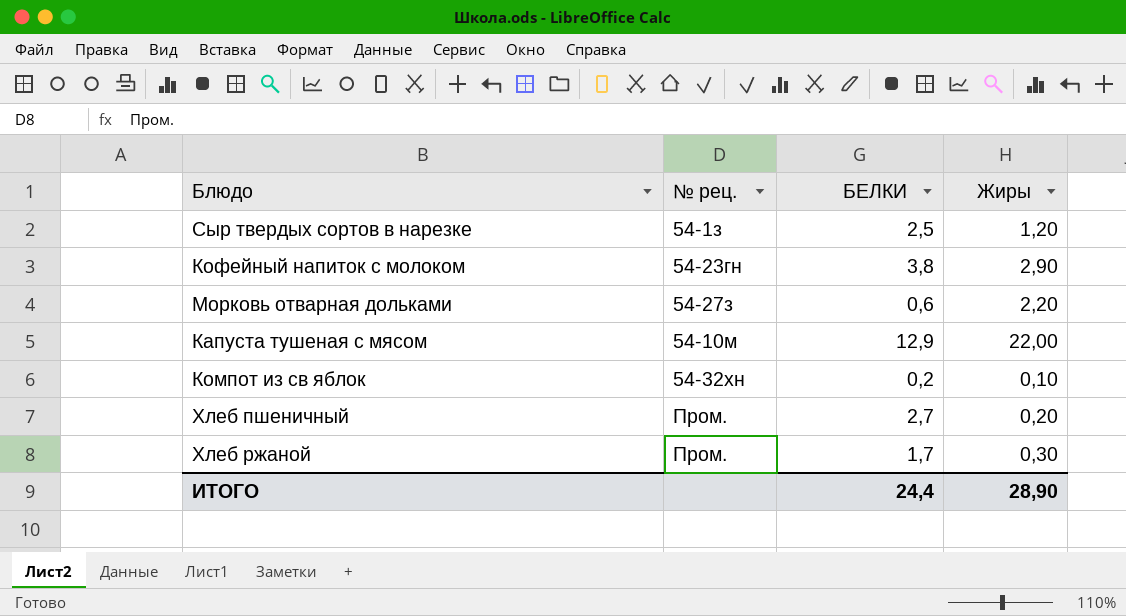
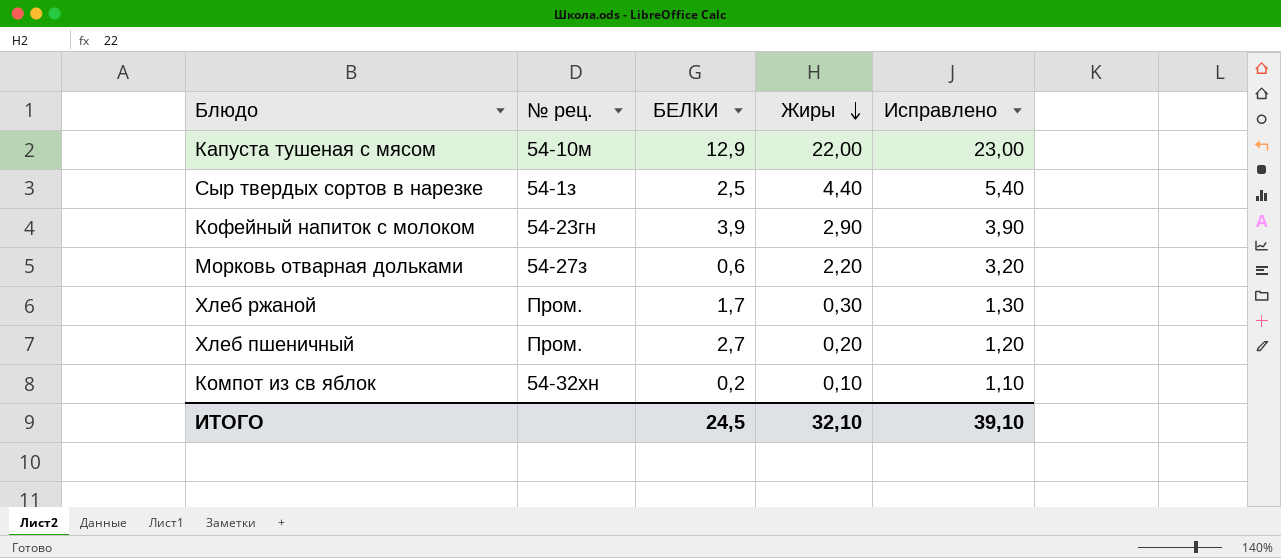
row order: none -> Жиры descending
column Исправлено | formula: none -> [Жиры] + 1
Сыр твердых сортов в нарезке | Жиры: 1,20 -> 4,40
Кофейный напиток с молоком | БЕЛКИ: 3,8 -> 3,9
ИТОГО | БЕЛКИ: 24,4 -> 24,5
ИТОГО | Жиры: 28,90 -> 32,10

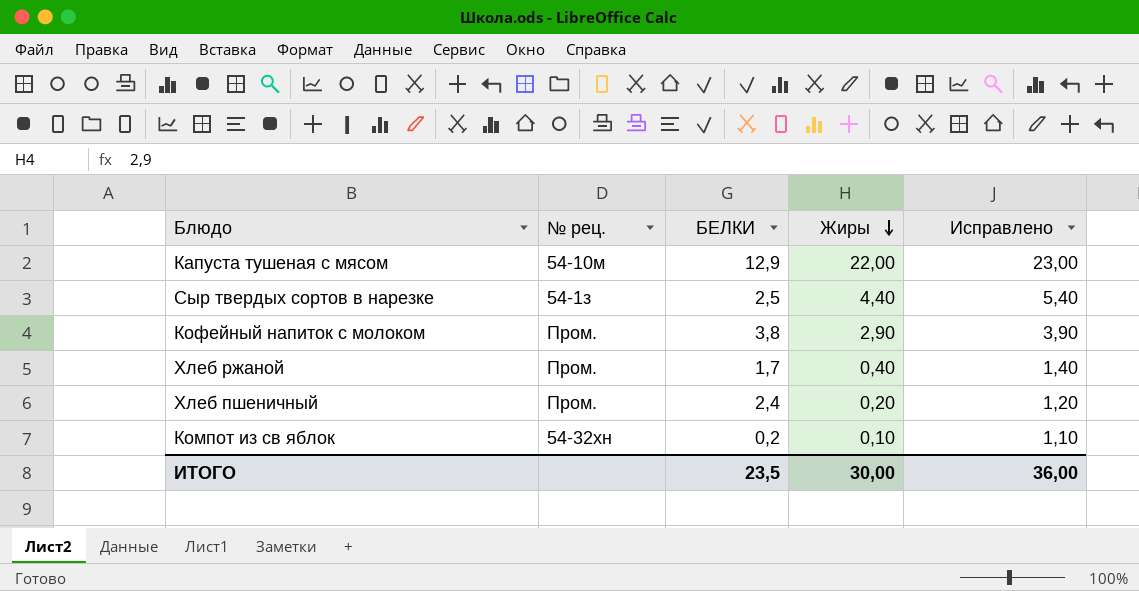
row Морковь отварная дольками: 54-27з | 0,6 | 2,20 | 3,20 -> none
Кофейный напиток с молоком | № рец.: 54-23гн -> Пром.
Кофейный напиток с молоком | БЕЛКИ: 3,9 -> 3,8
Хлеб ржаной | Жиры: 0,30 -> 0,40
Хлеб ржаной | Исправлено: 1,30 -> 1,40
Хлеб пшеничный | БЕЛКИ: 2,7 -> 2,4
ИТОГО | БЕЛКИ: 24,5 -> 23,5
ИТОГО | Жиры: 32,10 -> 30,00
ИТОГО | Исправлено: 39,10 -> 36,00

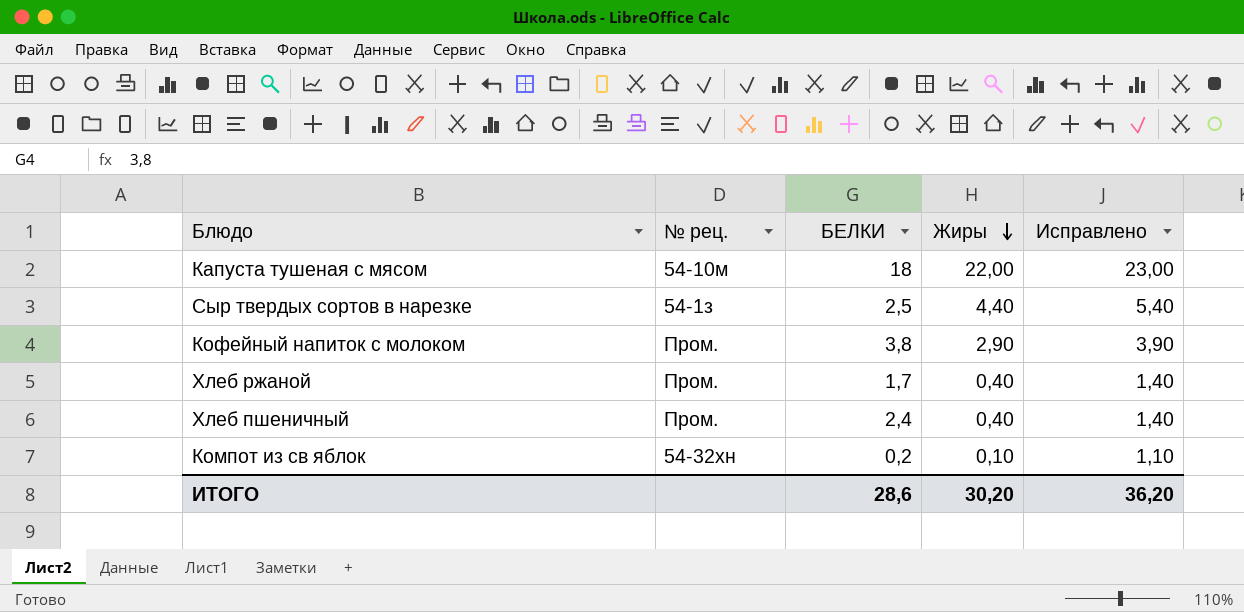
Капуста тушеная с мясом | БЕЛКИ: 12,9 -> 18
Хлеб пшеничный | Жиры: 0,20 -> 0,40
Хлеб пшеничный | Исправлено: 1,20 -> 1,40
ИТОГО | БЕЛКИ: 23,5 -> 28,6
ИТОГО | Жиры: 30,00 -> 30,20
ИТОГО | Исправлено: 36,00 -> 36,20

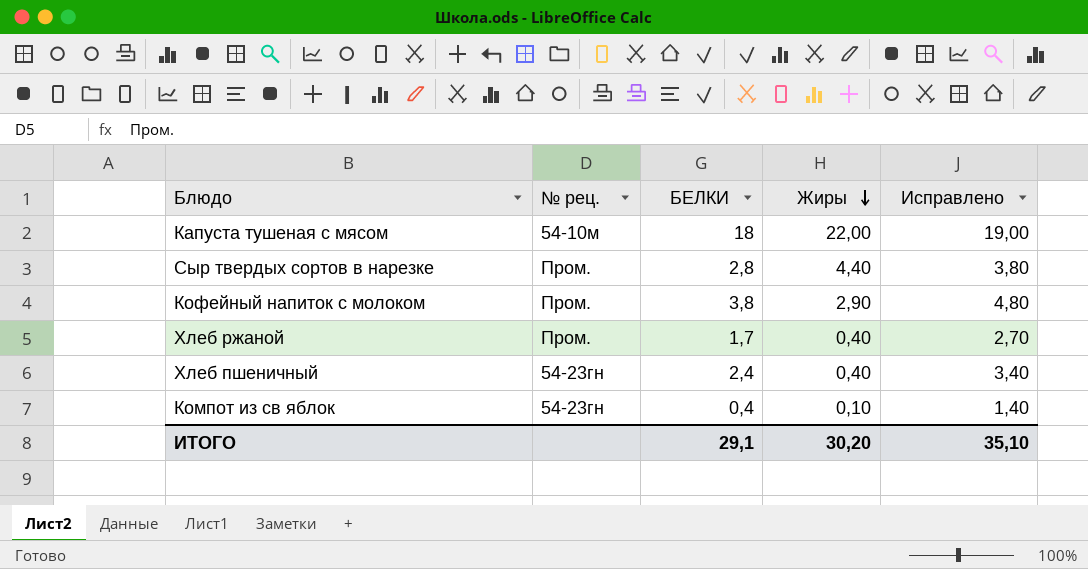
column Исправлено | formula: [Жиры] + 1 -> [БЕЛКИ] + 1
Сыр твердых сортов в нарезке | № рец.: 54-1з -> Пром.
Сыр твердых сортов в нарезке | БЕЛКИ: 2,5 -> 2,8
Хлеб пшеничный | № рец.: Пром. -> 54-23гн
Компот из св яблок | № рец.: 54-32хн -> 54-23гн
Компот из св яблок | БЕЛКИ: 0,2 -> 0,4
ИТОГО | БЕЛКИ: 28,6 -> 29,1
ИТОГО | Исправлено: 36,20 -> 35,10

